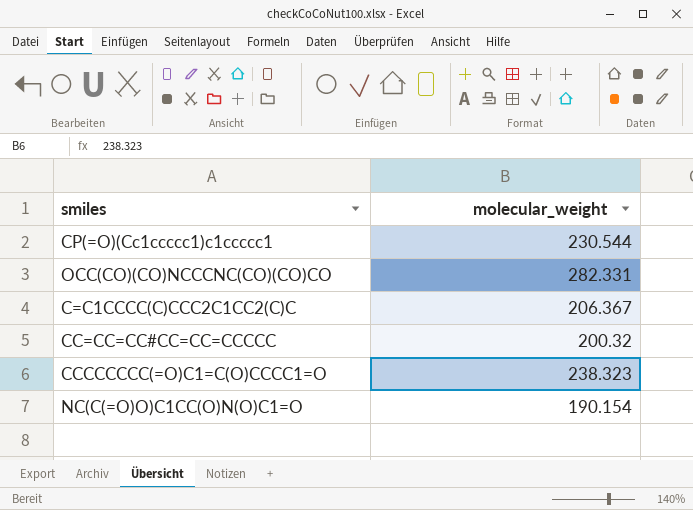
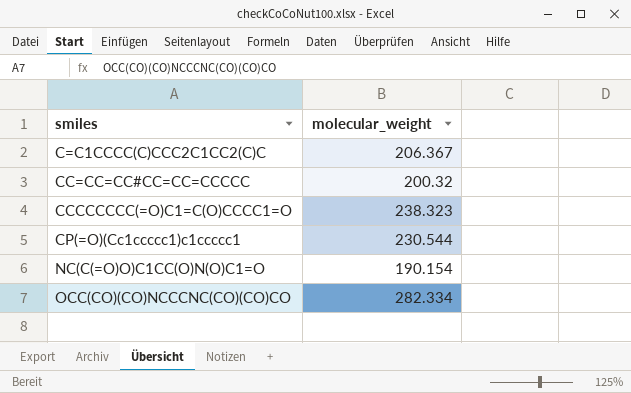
row order: none -> smiles ascending
OCC(CO)(CO)NCCCNC(CO)(CO)CO | molecular_weight: 282.331 -> 282.334

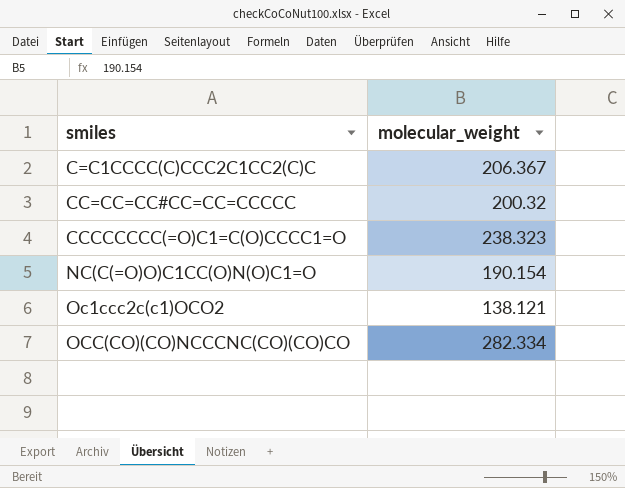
row CP(=O)(Cc1ccccc1)c1ccccc1: 230.544 -> none
row Oc1ccc2c(c1)OCO2: none -> 138.121

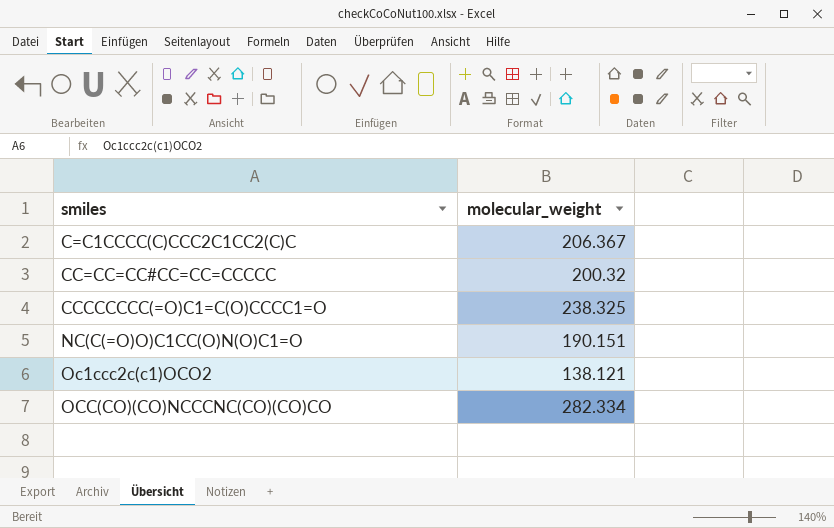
CCCCCCCC(=O)C1=C(O)CCCC1=O | molecular_weight: 238.323 -> 238.325
NC(C(=O)O)C1CC(O)N(O)C1=O | molecular_weight: 190.154 -> 190.151

